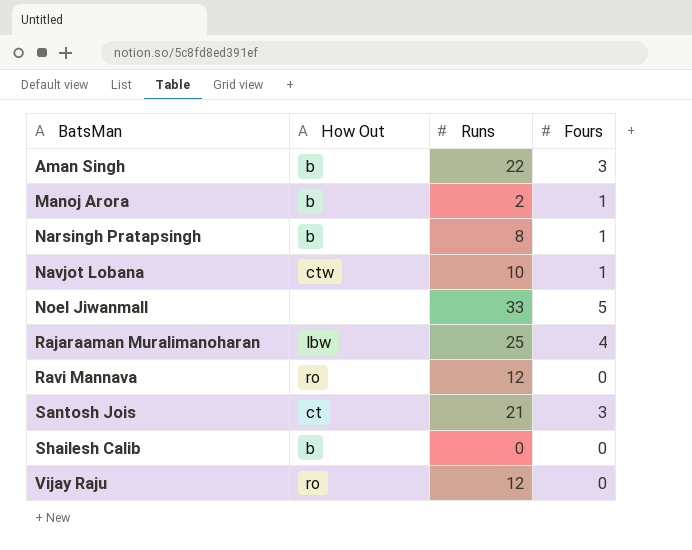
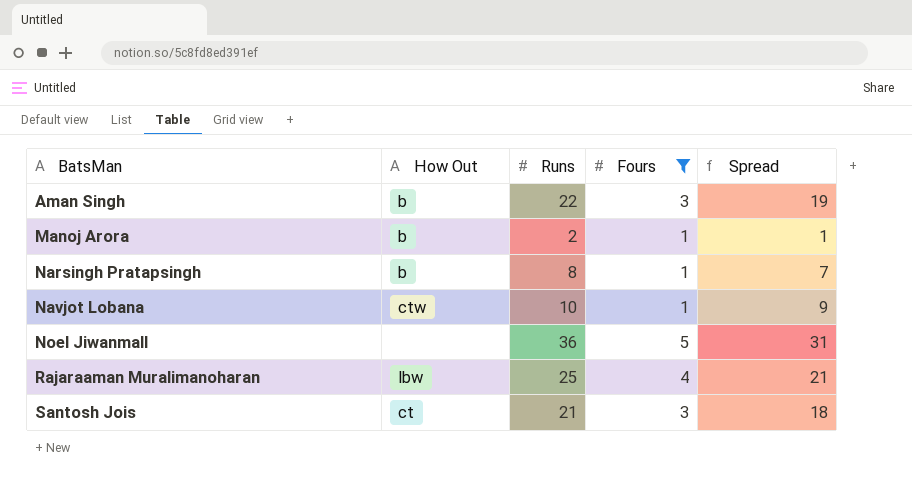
filter: none -> Fours != 0
column Spread | formula: none -> [Runs] - [Fours]
Noel Jiwanmall | Runs: 33 -> 36

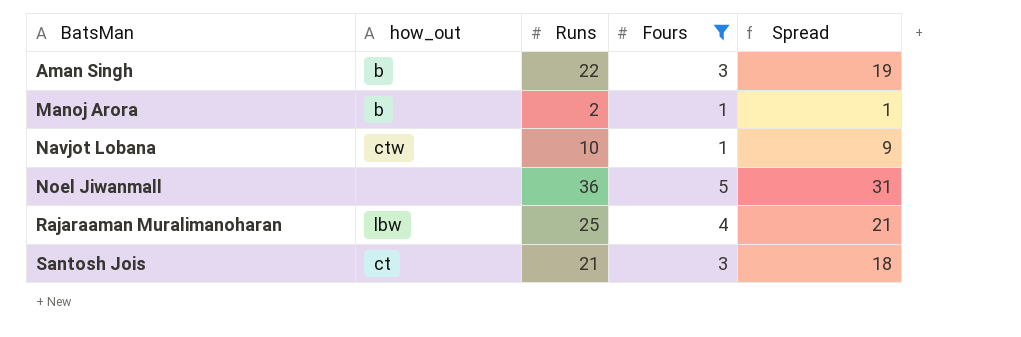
column name: How Out -> how_out
row Narsingh Pratapsingh: b | 8 | 1 | 7 -> none

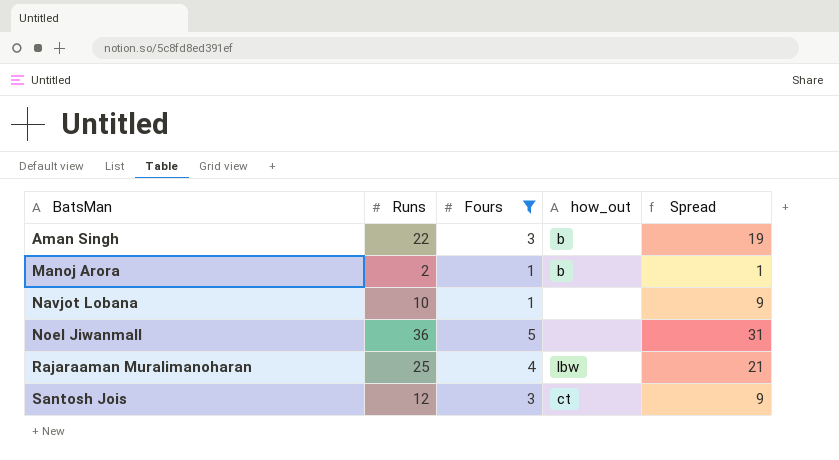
column how_out | position: 2 -> 4
Navjot Lobana | how_out: ctw -> none
Santosh Jois | Runs: 21 -> 12
Santosh Jois | Spread: 18 -> 9

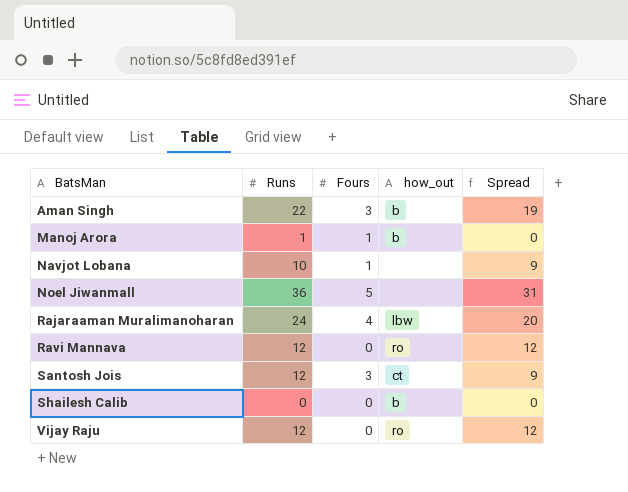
filter: Fours != 0 -> none
Manoj Arora | Runs: 2 -> 1
Manoj Arora | Spread: 1 -> 0
Rajaraaman Muralimanoharan | Runs: 25 -> 24
Rajaraaman Muralimanoharan | Spread: 21 -> 20

